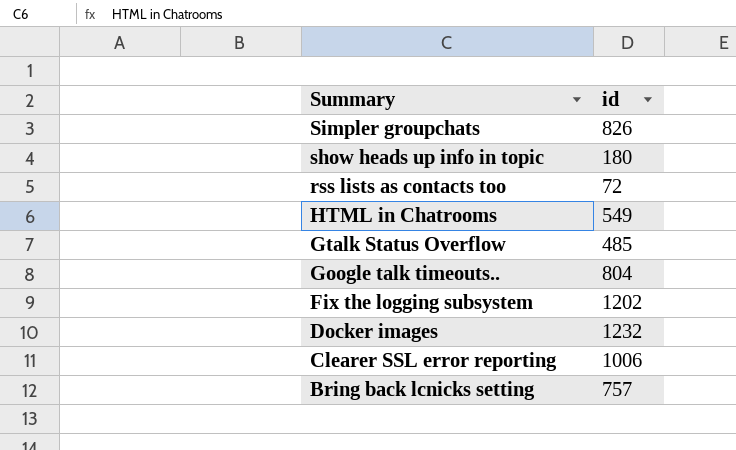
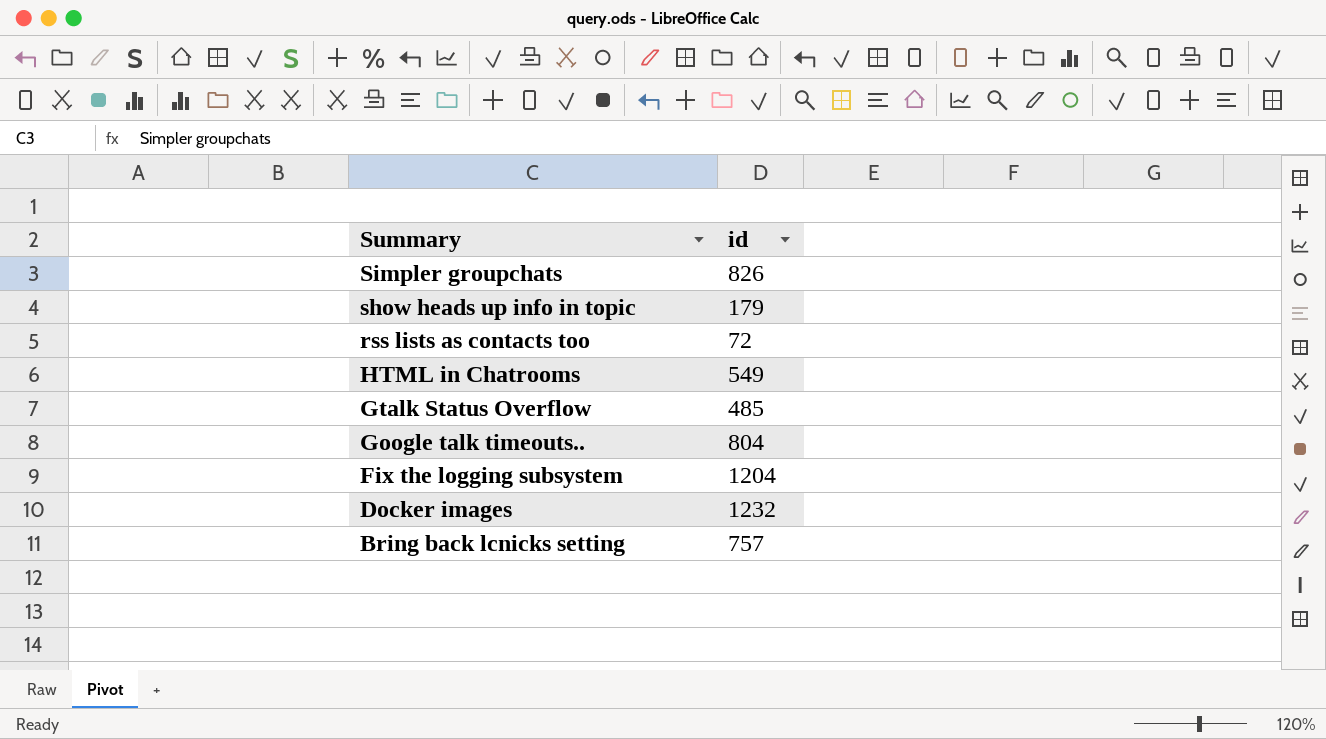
row Clearer SSL error reporting: 1006 -> none
show heads up info in topic | id: 180 -> 179
Fix the logging subsystem | id: 1202 -> 1204

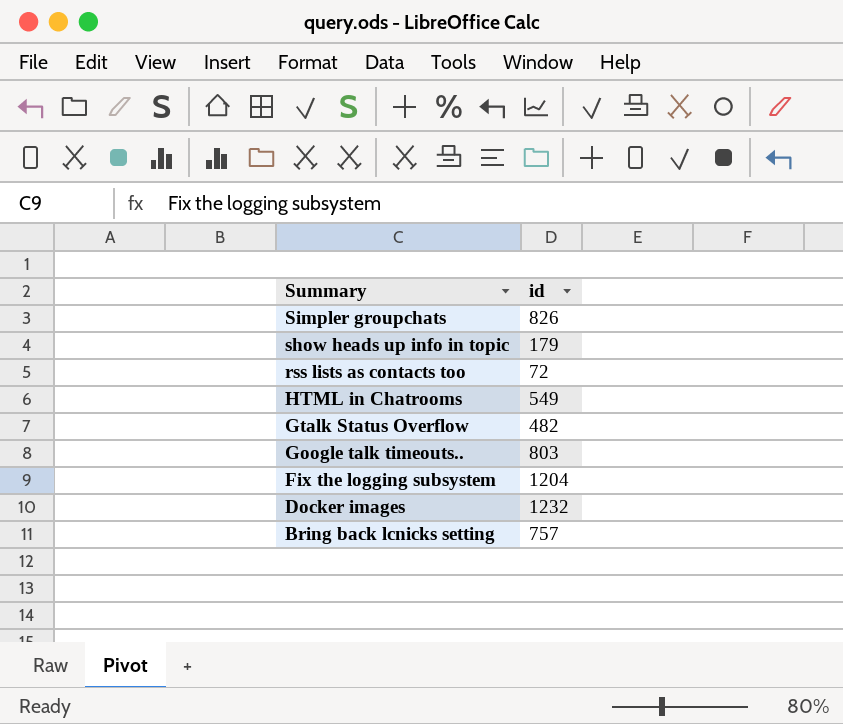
Gtalk Status Overflow | id: 485 -> 482
Google talk timeouts.. | id: 804 -> 803

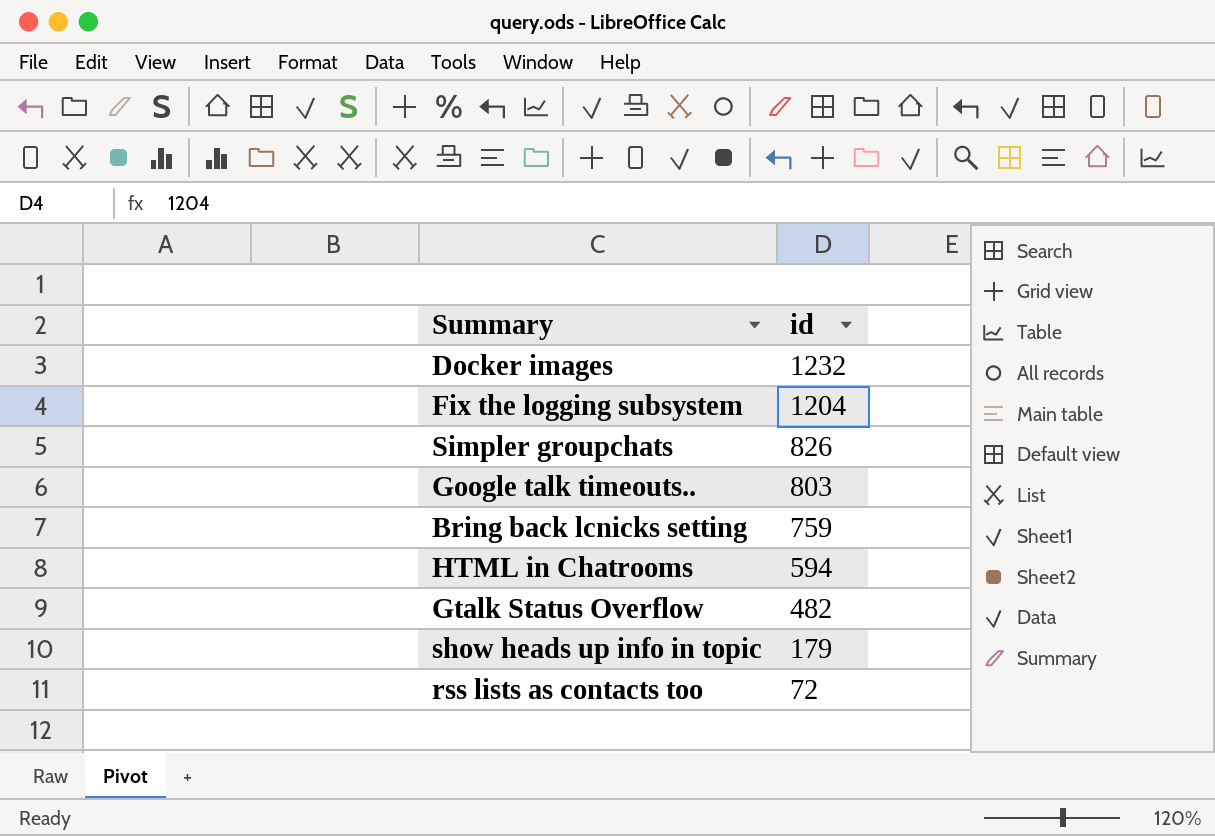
row order: Summary descending -> id descending
Bring back lcnicks setting | id: 757 -> 759
HTML in Chatrooms | id: 549 -> 594

